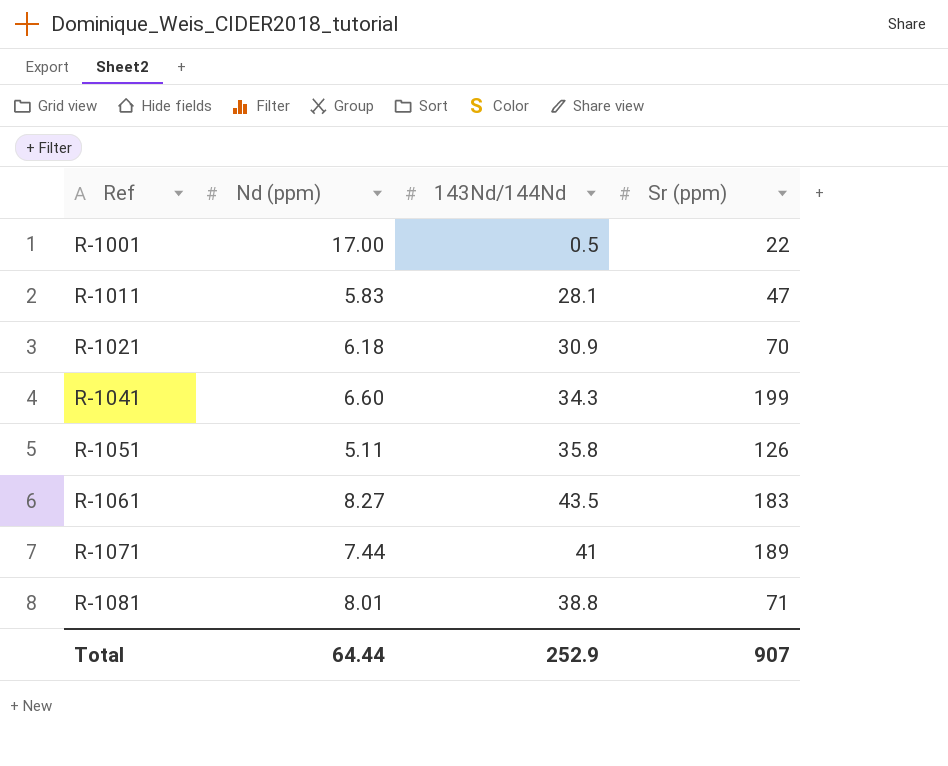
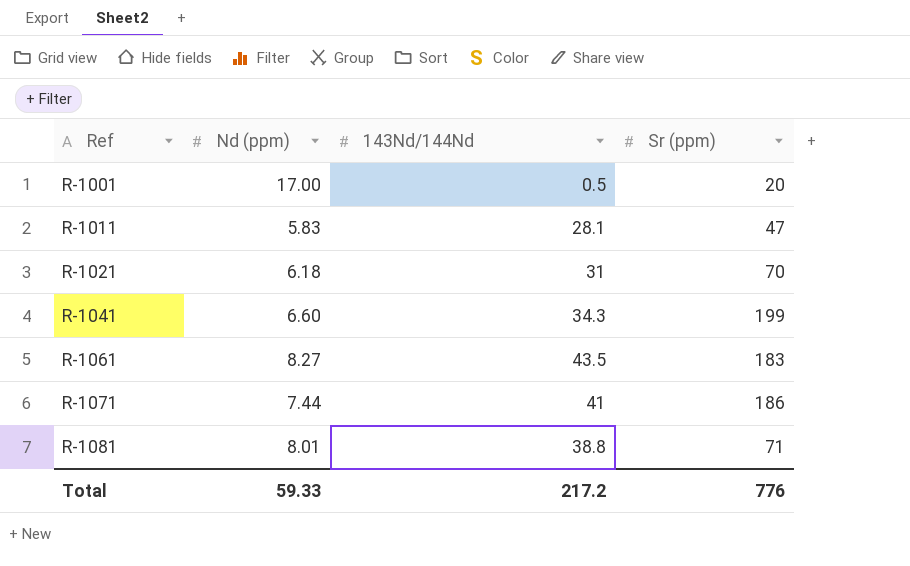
row R-1051: 5.11 | 35.8 | 126 -> none
R-1001 | Sr (ppm): 22 -> 20
R-1021 | 143Nd/144Nd: 30.9 -> 31
R-1071 | Sr (ppm): 189 -> 186
Total | Nd (ppm): 64.44 -> 59.33
Total | 143Nd/144Nd: 252.9 -> 217.2
Total | Sr (ppm): 907 -> 776

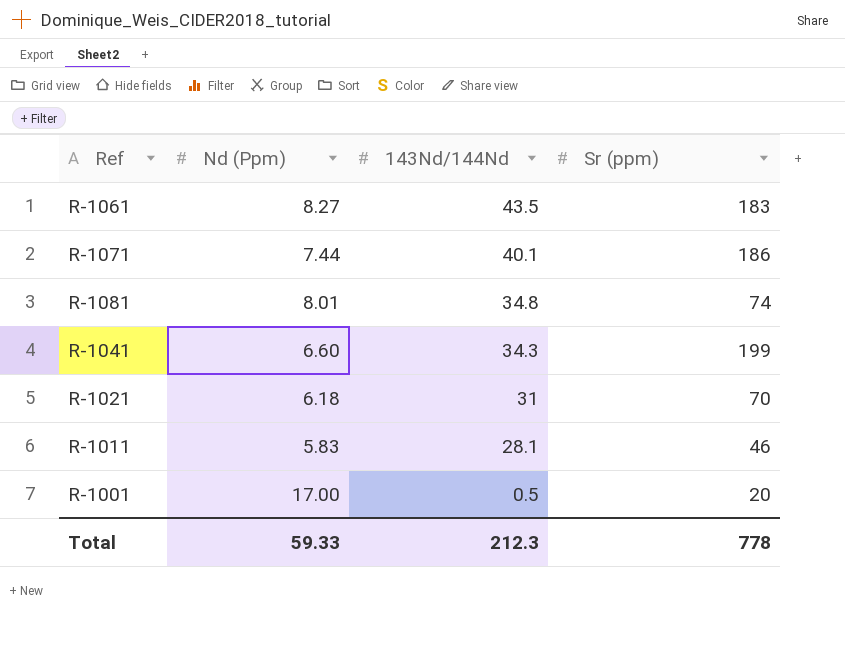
row order: Ref ascending -> 143Nd/144Nd descending
column name: Nd (ppm) -> Nd (Ppm)
R-1071 | 143Nd/144Nd: 41 -> 40.1
R-1081 | 143Nd/144Nd: 38.8 -> 34.8
R-1081 | Sr (ppm): 71 -> 74
R-1011 | Sr (ppm): 47 -> 46
Total | 143Nd/144Nd: 217.2 -> 212.3
Total | Sr (ppm): 776 -> 778

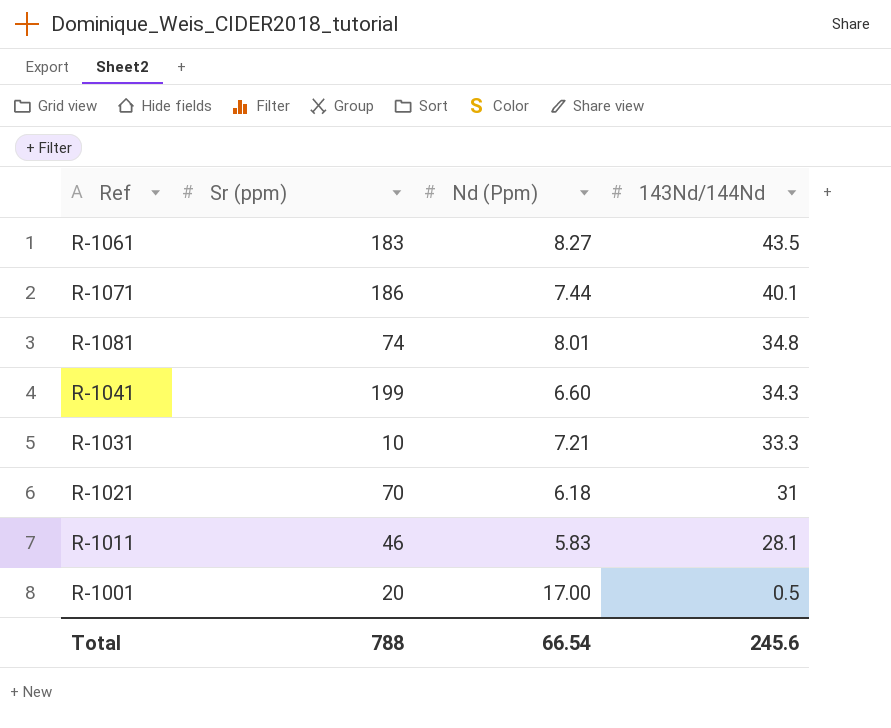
column Sr (ppm) | position: 4 -> 2
row R-1031: none -> 10 | 7.21 | 33.3
Total | Sr (ppm): 778 -> 788
Total | Nd (Ppm): 59.33 -> 66.54
Total | 143Nd/144Nd: 212.3 -> 245.6

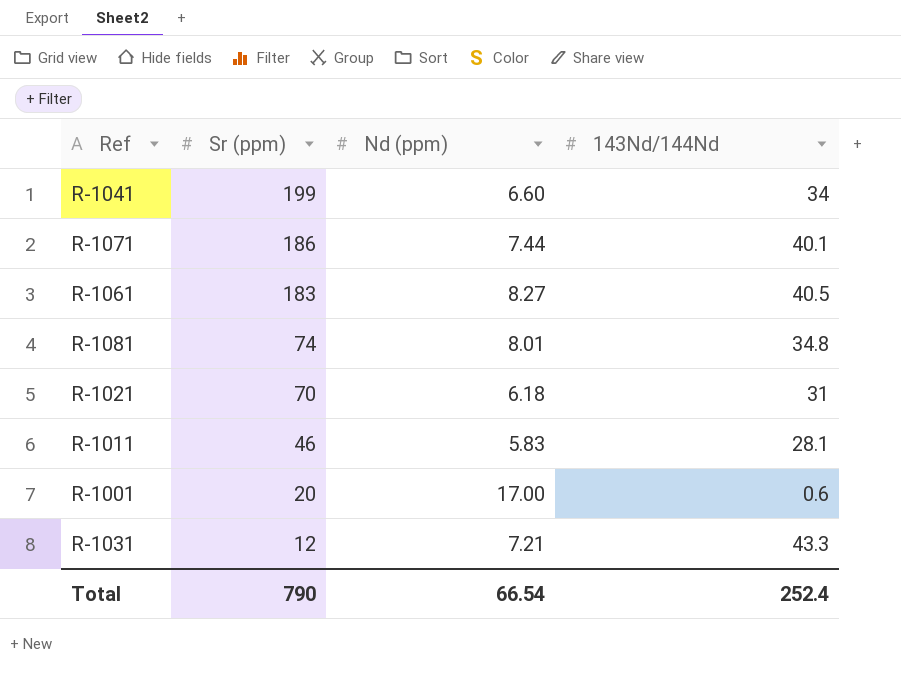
row order: 143Nd/144Nd descending -> Sr (ppm) descending
column name: Nd (Ppm) -> Nd (ppm)
R-1041 | 143Nd/144Nd: 34.3 -> 34
R-1061 | 143Nd/144Nd: 43.5 -> 40.5
R-1001 | 143Nd/144Nd: 0.5 -> 0.6
R-1031 | Sr (ppm): 10 -> 12
R-1031 | 143Nd/144Nd: 33.3 -> 43.3
Total | Sr (ppm): 788 -> 790
Total | 143Nd/144Nd: 245.6 -> 252.4

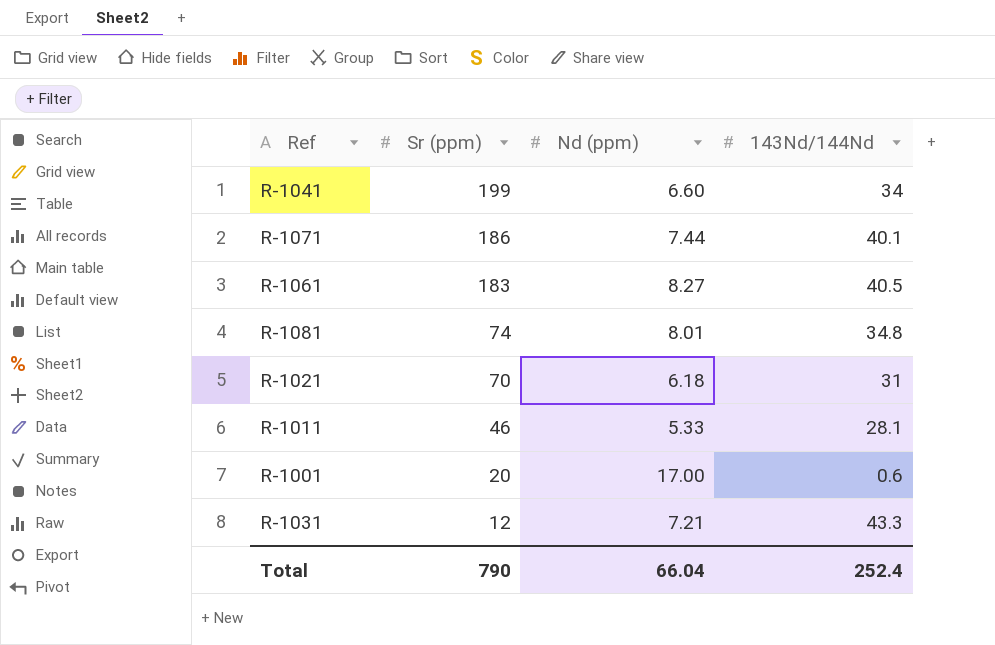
R-1011 | Nd (ppm): 5.83 -> 5.33
Total | Nd (ppm): 66.54 -> 66.04

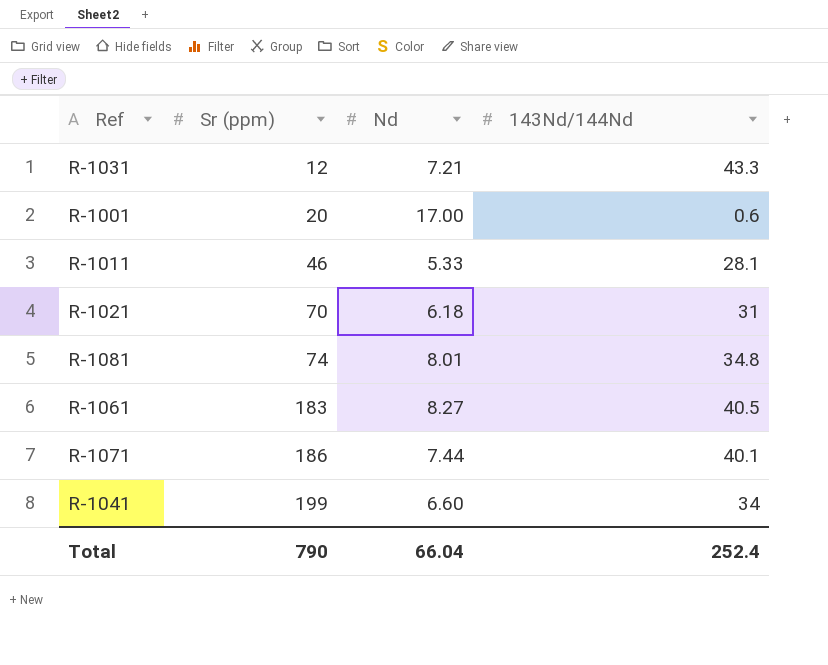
row order: Sr (ppm) descending -> Sr (ppm) ascending
column name: Nd (ppm) -> Nd

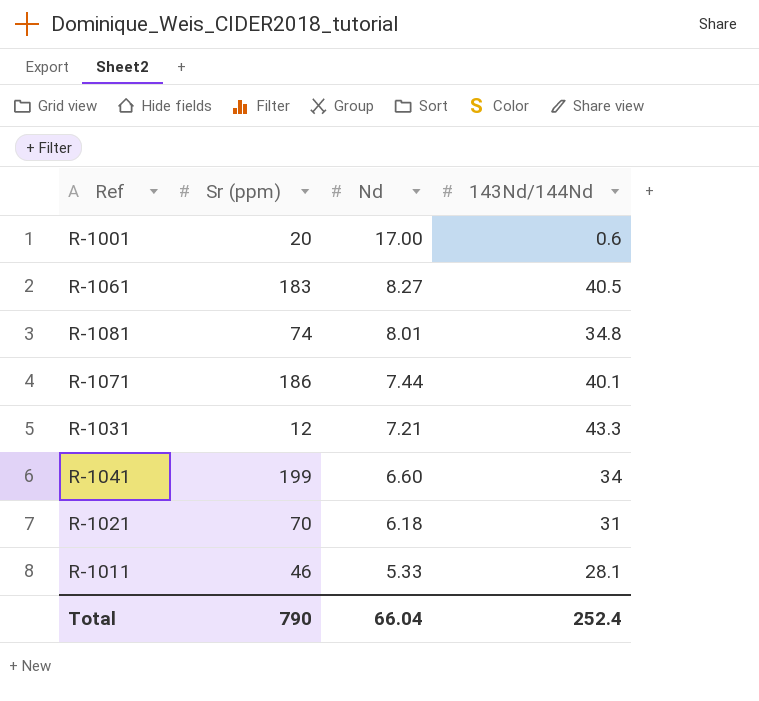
row order: Sr (ppm) ascending -> Nd descending

